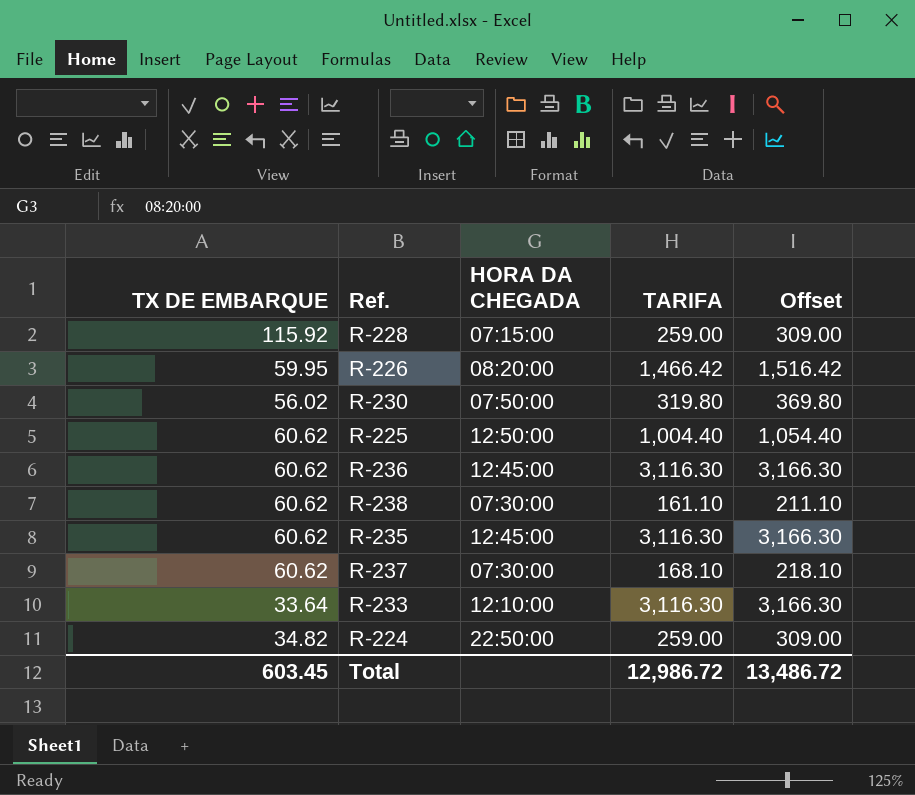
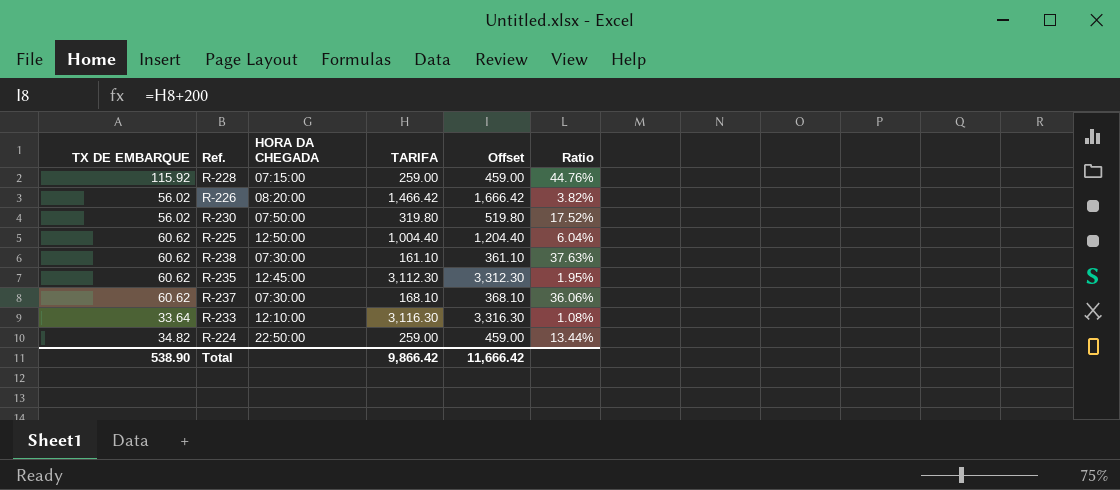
column Offset | formula: [TARIFA] + 50 -> [TARIFA] + 200
column Ratio | formula: none -> [TX DE EMBARQUE] / [TARIFA]
row R-236: 60.62 | 12:45:00 | 3,116.30 | 3,166.30 -> none
R-226 | TX DE EMBARQUE: 59.95 -> 56.02
R-235 | TARIFA: 3,116.30 -> 3,112.30
Total | TX DE EMBARQUE: 603.45 -> 538.90
Total | TARIFA: 12,986.72 -> 9,866.42
Total | Offset: 13,486.72 -> 11,666.42

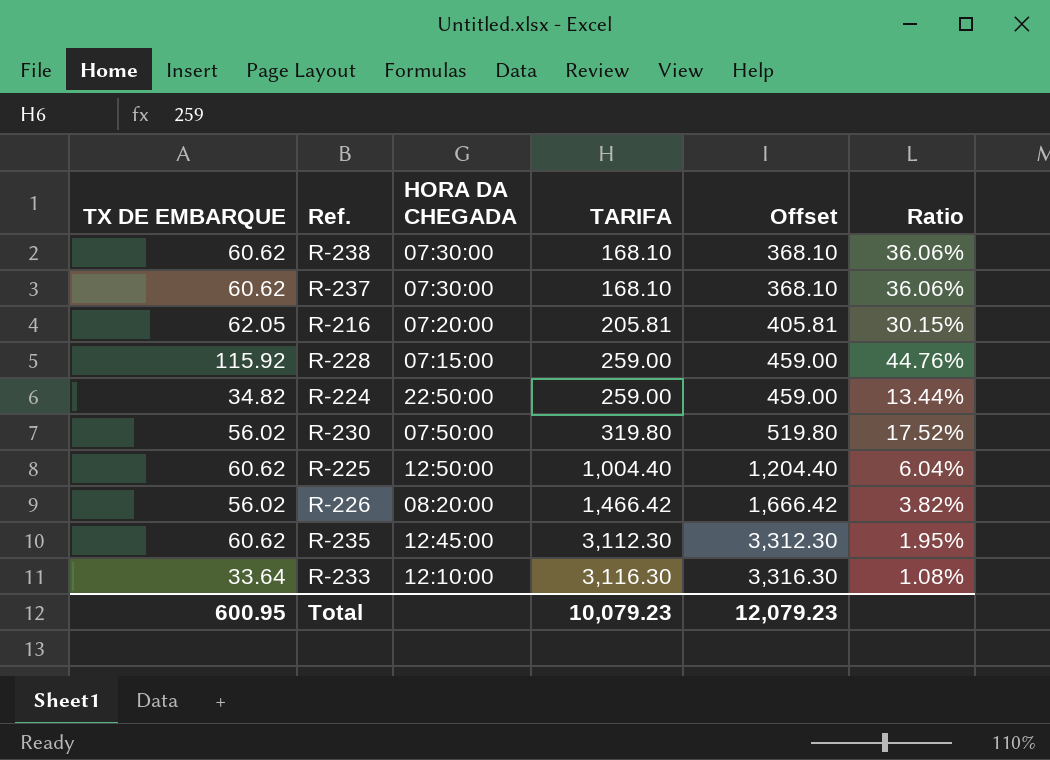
row order: none -> TARIFA ascending
R-238 | TARIFA: 161.10 -> 168.10
R-238 | Offset: 361.10 -> 368.10
R-238 | Ratio: 37.63% -> 36.06%
row R-216: none -> 62.05 | 07:20:00 | 205.81 | 405.81 | 30.15%
Total | TX DE EMBARQUE: 538.90 -> 600.95
Total | TARIFA: 9,866.42 -> 10,079.23
Total | Offset: 11,666.42 -> 12,079.23

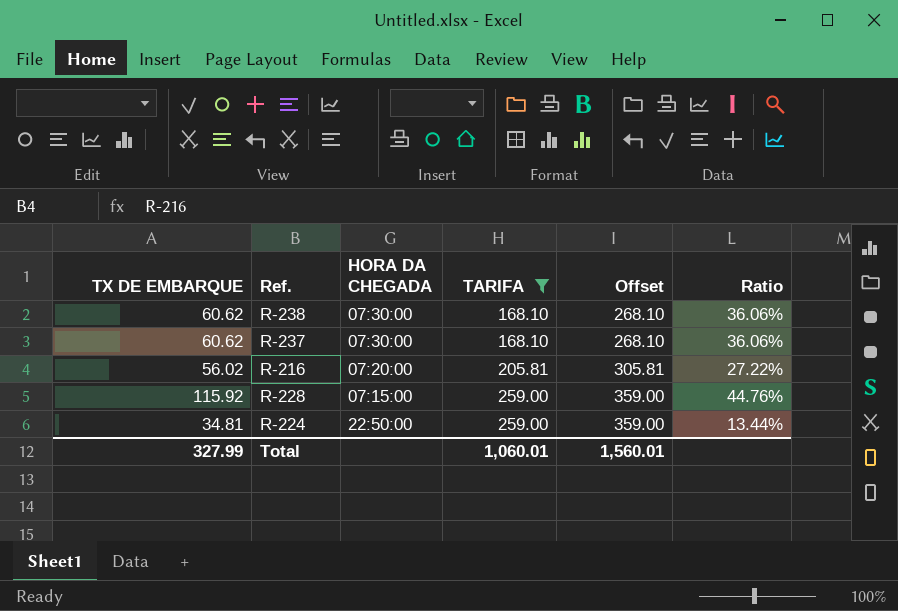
filter: none -> TARIFA <= 259.00
column Offset | formula: [TARIFA] + 200 -> [TARIFA] + 100
R-216 | TX DE EMBARQUE: 62.05 -> 56.02
R-216 | Ratio: 30.15% -> 27.22%
R-224 | TX DE EMBARQUE: 34.82 -> 34.81
Total | TX DE EMBARQUE: 600.95 -> 327.99
Total | TARIFA: 10,079.23 -> 1,060.01
Total | Offset: 12,079.23 -> 1,560.01

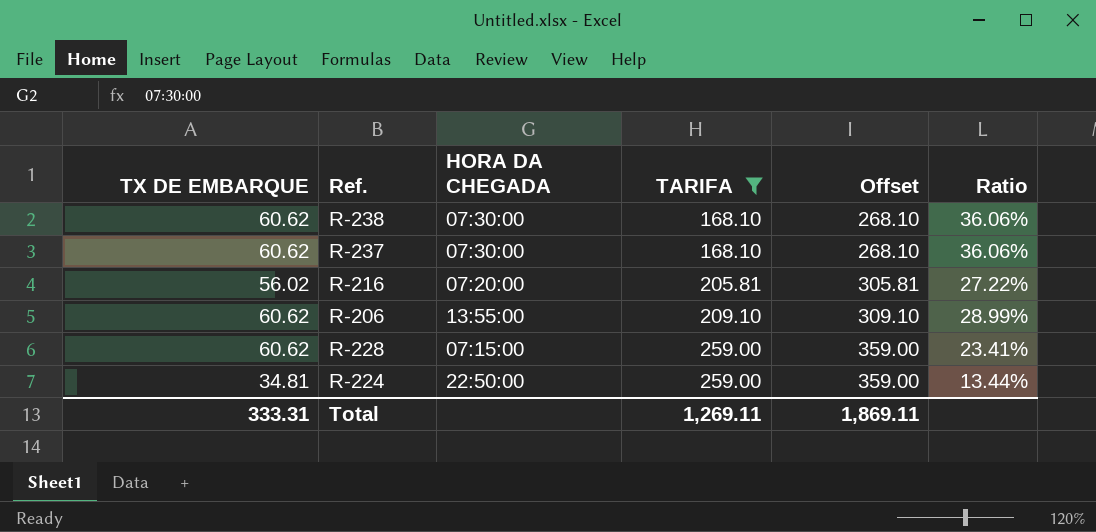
row R-206: none -> 60.62 | 13:55:00 | 209.10 | 309.10 | 28.99%
R-228 | TX DE EMBARQUE: 115.92 -> 60.62
R-228 | Ratio: 44.76% -> 23.41%
Total | TX DE EMBARQUE: 327.99 -> 333.31
Total | TARIFA: 1,060.01 -> 1,269.11
Total | Offset: 1,560.01 -> 1,869.11

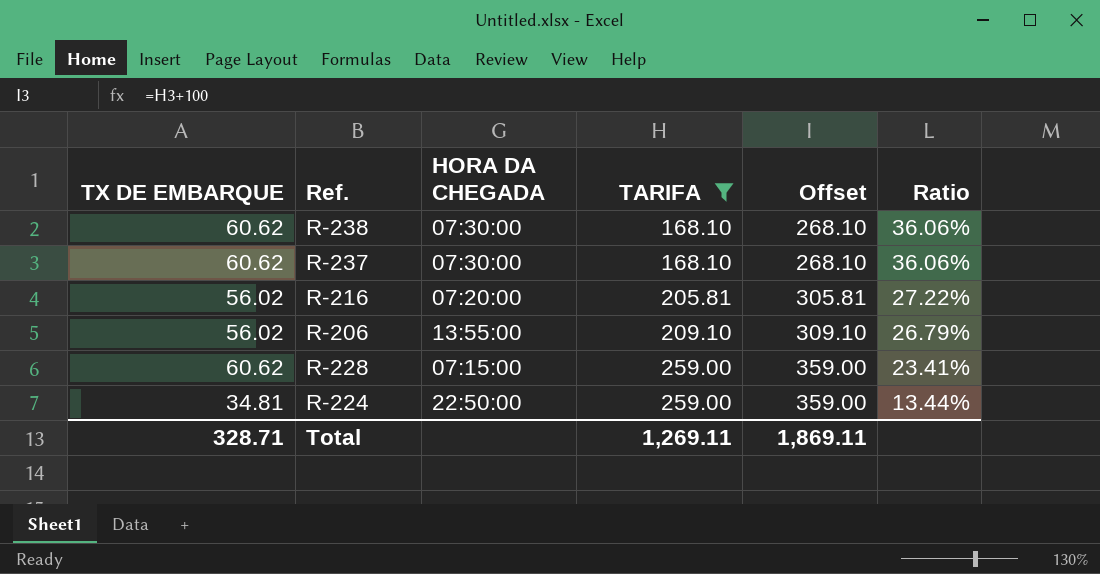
R-206 | TX DE EMBARQUE: 60.62 -> 56.02
R-206 | Ratio: 28.99% -> 26.79%
Total | TX DE EMBARQUE: 333.31 -> 328.71

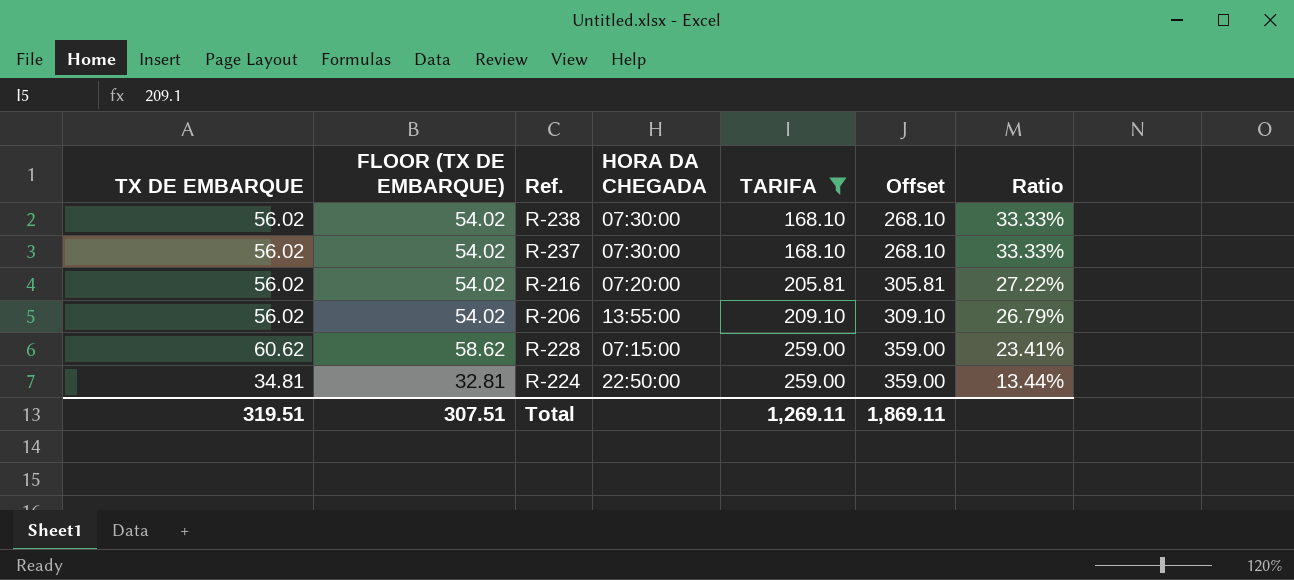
column FLOOR (TX DE EMBARQUE) | formula: none -> [TX DE EMBARQUE] - 2
R-238 | TX DE EMBARQUE: 60.62 -> 56.02
R-238 | Ratio: 36.06% -> 33.33%
R-237 | TX DE EMBARQUE: 60.62 -> 56.02
R-237 | Ratio: 36.06% -> 33.33%
Total | TX DE EMBARQUE: 328.71 -> 319.51

